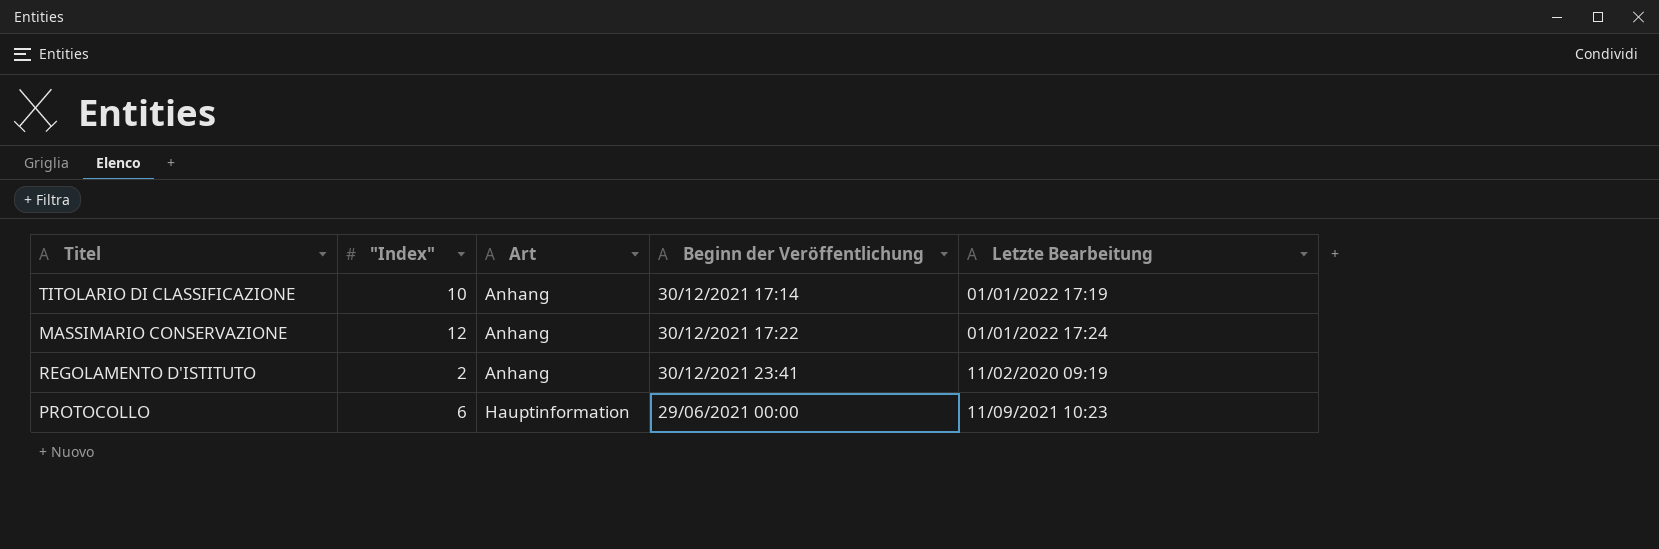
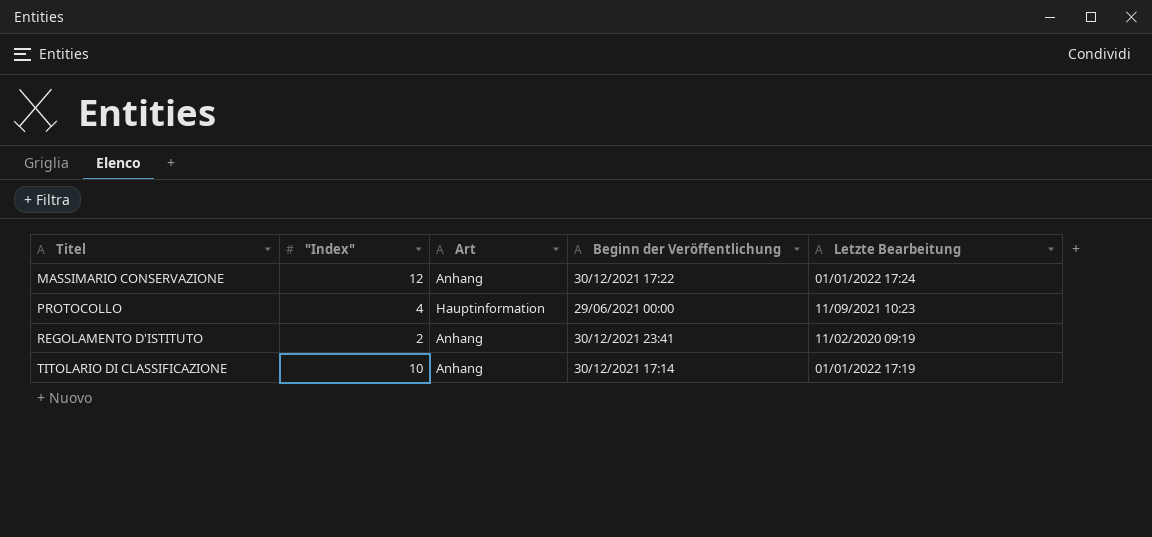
row order: Art ascending -> Titel ascending
PROTOCOLLO | "Index": 6 -> 4

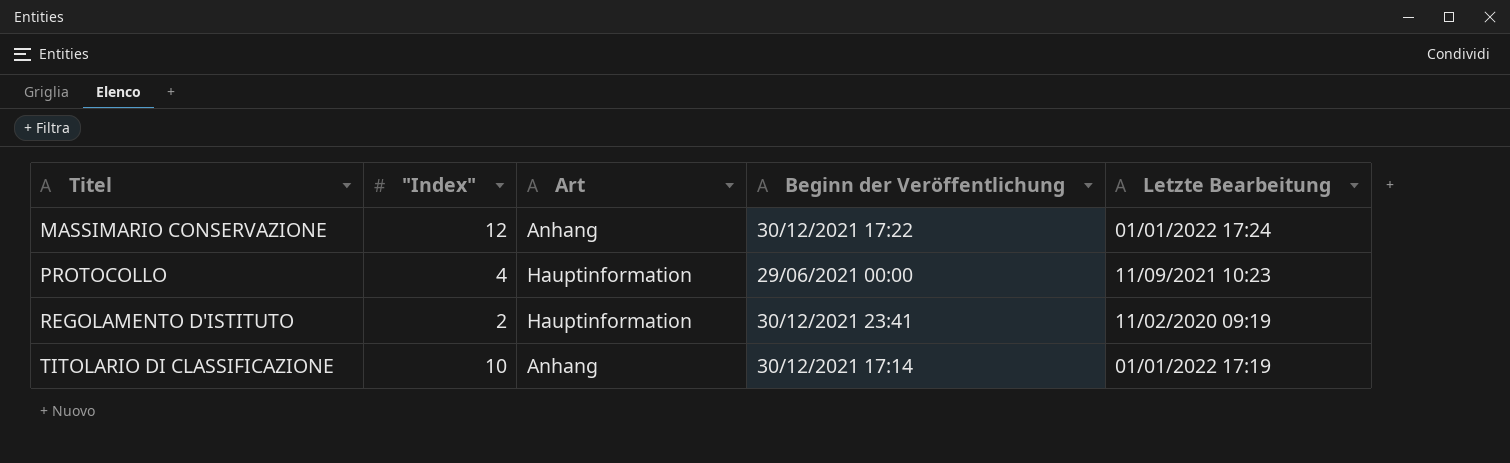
REGOLAMENTO D'ISTITUTO | Art: Anhang -> Hauptinformation

